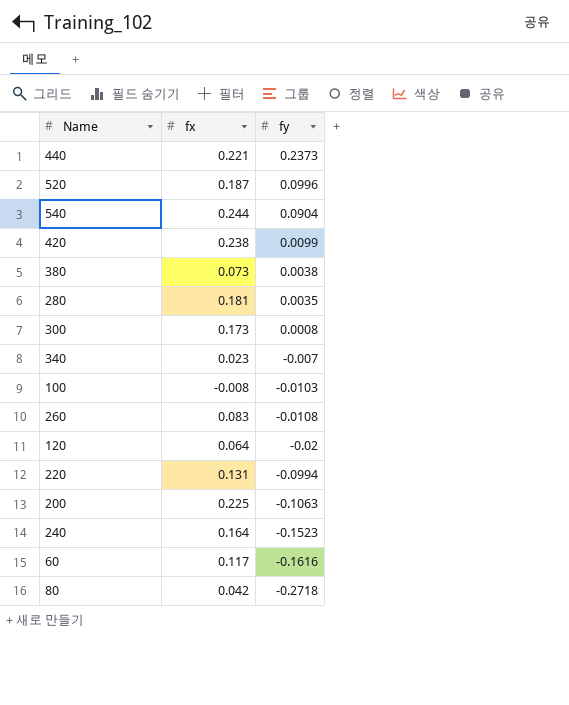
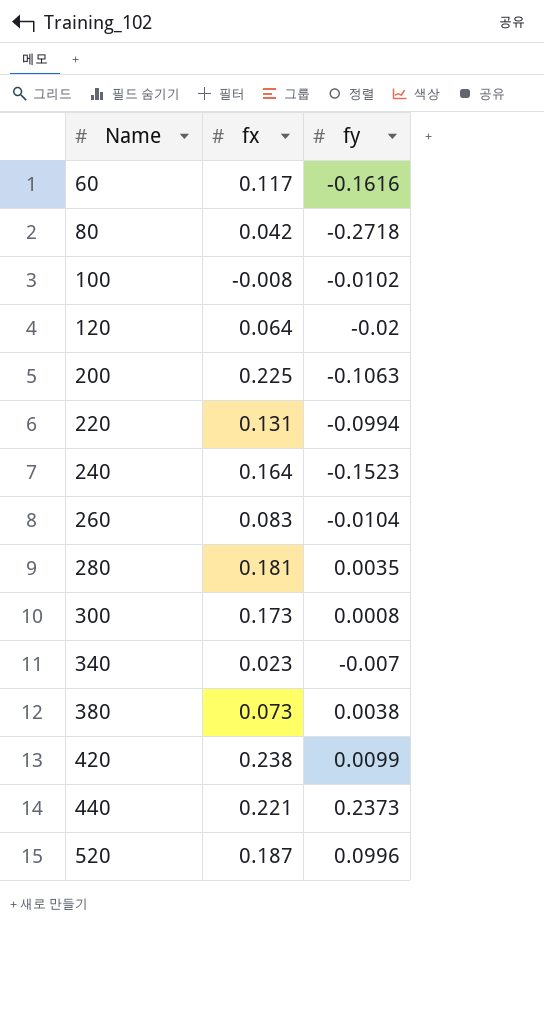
row order: fy descending -> Name ascending
row 540: 0.244 | 0.0904 -> none
100 | fy: -0.0103 -> -0.0102
260 | fy: -0.0108 -> -0.0104

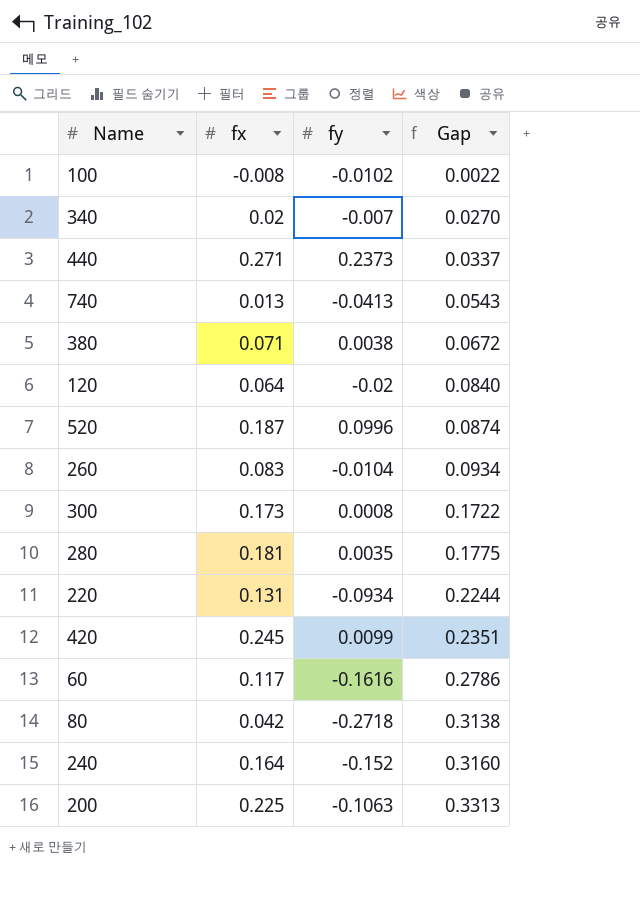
row order: Name ascending -> Gap ascending
column Gap | formula: none -> [fx] - [fy]
340 | fx: 0.023 -> 0.02
440 | fx: 0.221 -> 0.271
row 740: none -> 0.013 | -0.0413 | 0.0543
380 | fx: 0.073 -> 0.071
220 | fy: -0.0994 -> -0.0934
420 | fx: 0.238 -> 0.245
240 | fy: -0.1523 -> -0.152

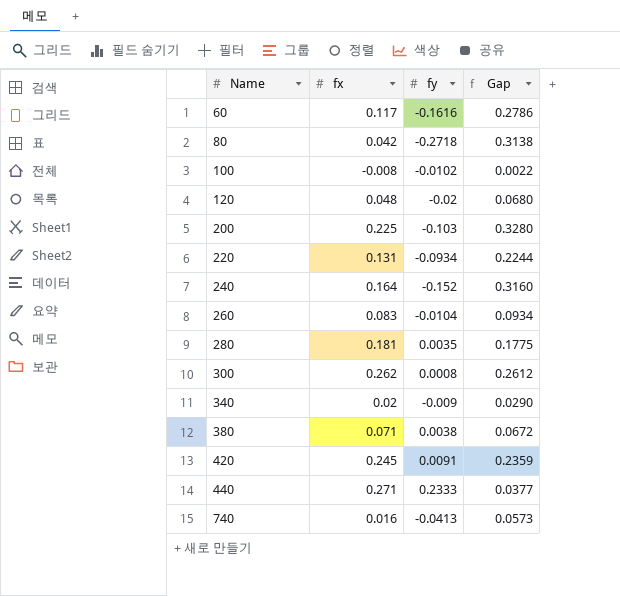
row order: Gap ascending -> Name ascending
row 520: 0.187 | 0.0996 | 0.0874 -> none
120 | fx: 0.064 -> 0.048
120 | Gap: 0.0840 -> 0.0680
200 | fy: -0.1063 -> -0.103
200 | Gap: 0.3313 -> 0.3280
300 | fx: 0.173 -> 0.262
300 | Gap: 0.1722 -> 0.2612
340 | fy: -0.007 -> -0.009
340 | Gap: 0.0270 -> 0.0290
420 | fy: 0.0099 -> 0.0091
420 | Gap: 0.2351 -> 0.2359
440 | fy: 0.2373 -> 0.2333
440 | Gap: 0.0337 -> 0.0377
740 | fx: 0.013 -> 0.016
740 | Gap: 0.0543 -> 0.0573

